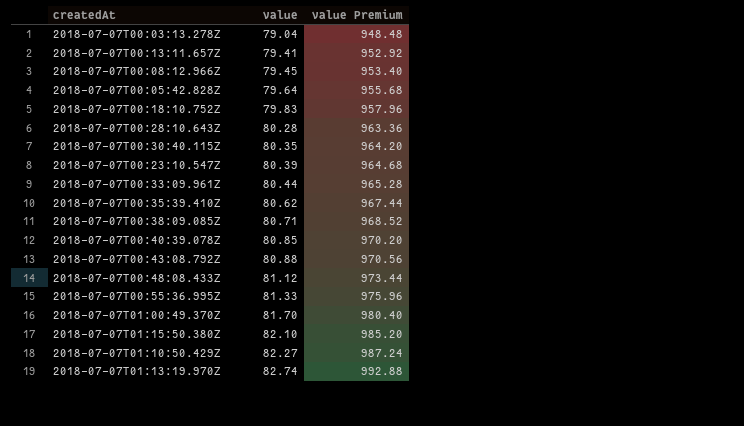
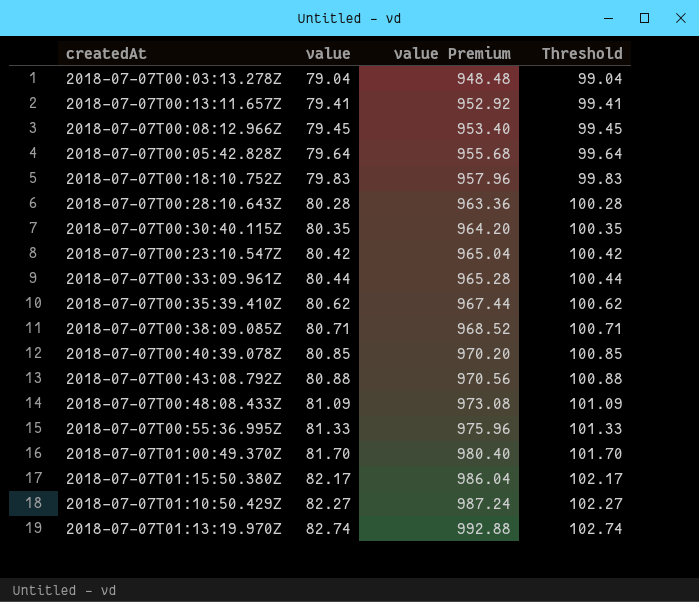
column Threshold | formula: none -> [value] + 20
2018-07-07T00:23:10.547Z | value: 80.39 -> 80.42
2018-07-07T00:23:10.547Z | value Premium: 964.68 -> 965.04
2018-07-07T00:48:08.433Z | value: 81.12 -> 81.09
2018-07-07T00:48:08.433Z | value Premium: 973.44 -> 973.08
2018-07-07T01:15:50.380Z | value: 82.10 -> 82.17
2018-07-07T01:15:50.380Z | value Premium: 985.20 -> 986.04

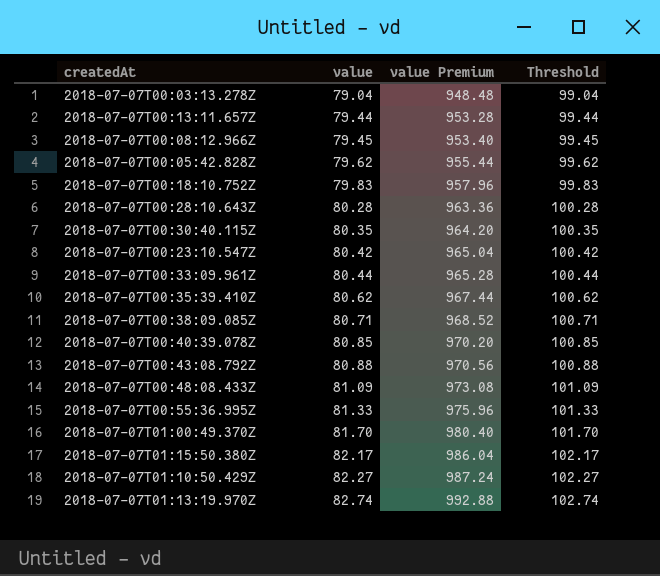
2018-07-07T00:13:11.657Z | value: 79.41 -> 79.44
2018-07-07T00:13:11.657Z | value Premium: 952.92 -> 953.28
2018-07-07T00:13:11.657Z | Threshold: 99.41 -> 99.44
2018-07-07T00:05:42.828Z | value: 79.64 -> 79.62
2018-07-07T00:05:42.828Z | value Premium: 955.68 -> 955.44
2018-07-07T00:05:42.828Z | Threshold: 99.64 -> 99.62

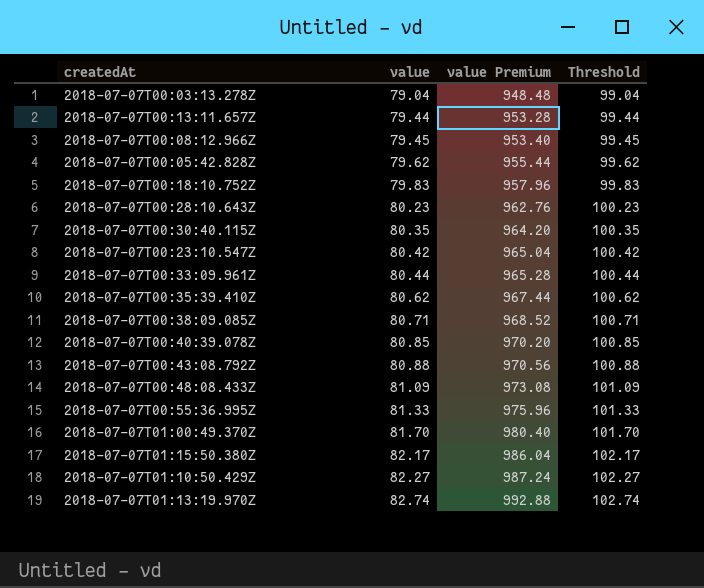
2018-07-07T00:28:10.643Z | value: 80.28 -> 80.23
2018-07-07T00:28:10.643Z | value Premium: 963.36 -> 962.76
2018-07-07T00:28:10.643Z | Threshold: 100.28 -> 100.23

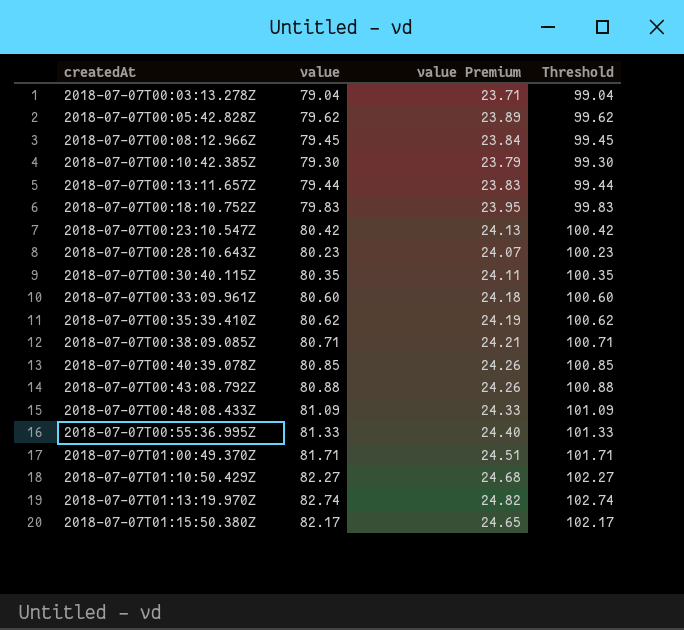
row order: value ascending -> createdAt ascending
column value Premium | formula: [value] * 12 -> [value] * 0.3
row 2018-07-07T00:10:42.385Z: none -> 79.30 | 23.79 | 99.30
2018-07-07T00:33:09.961Z | value: 80.44 -> 80.60
2018-07-07T00:33:09.961Z | Threshold: 100.44 -> 100.60
2018-07-07T01:00:49.370Z | value: 81.70 -> 81.71
2018-07-07T01:00:49.370Z | Threshold: 101.70 -> 101.71

